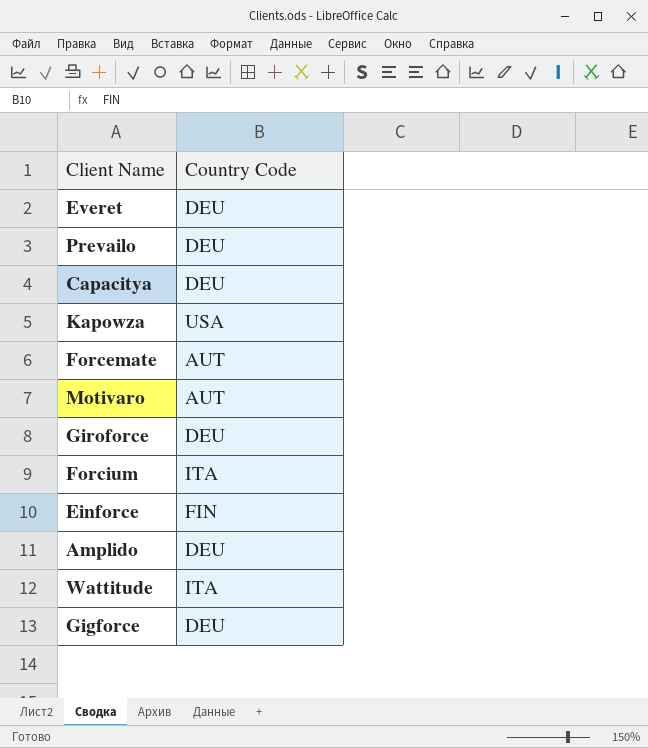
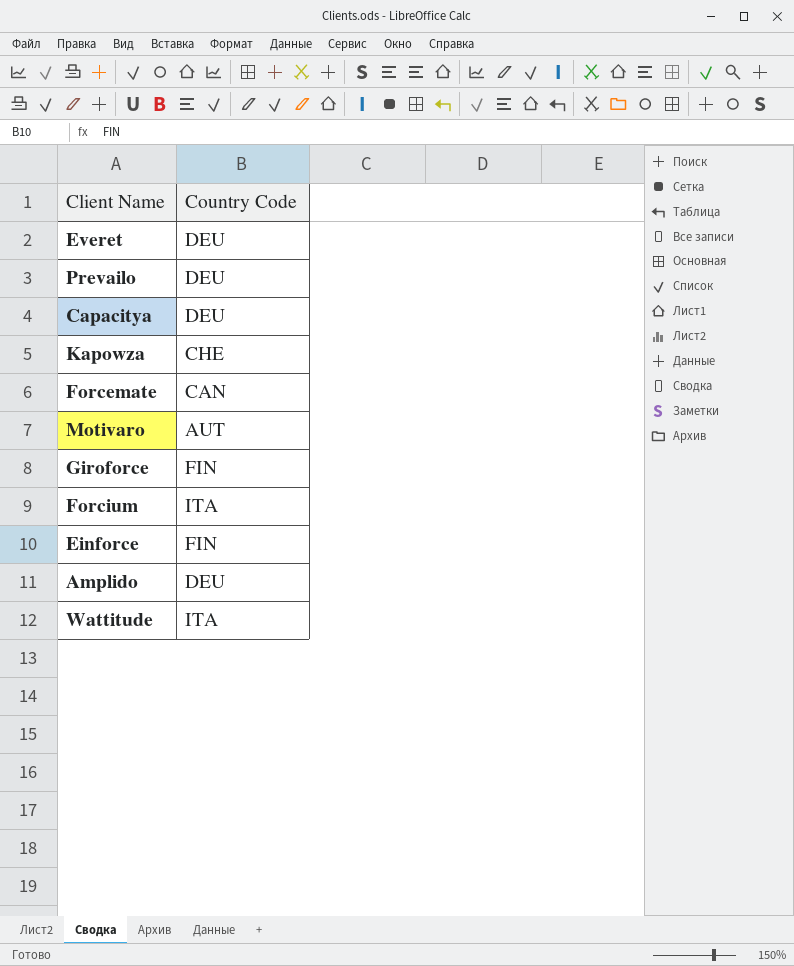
row Gigforce: DEU -> none
Kapowza | Country Code: USA -> CHE
Forcemate | Country Code: AUT -> CAN
Giroforce | Country Code: DEU -> FIN

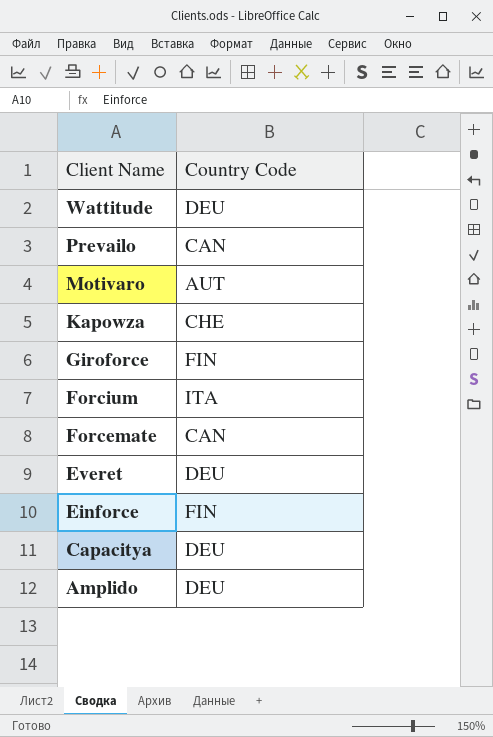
row order: none -> Client Name descending
Wattitude | Country Code: ITA -> DEU
Prevailo | Country Code: DEU -> CAN

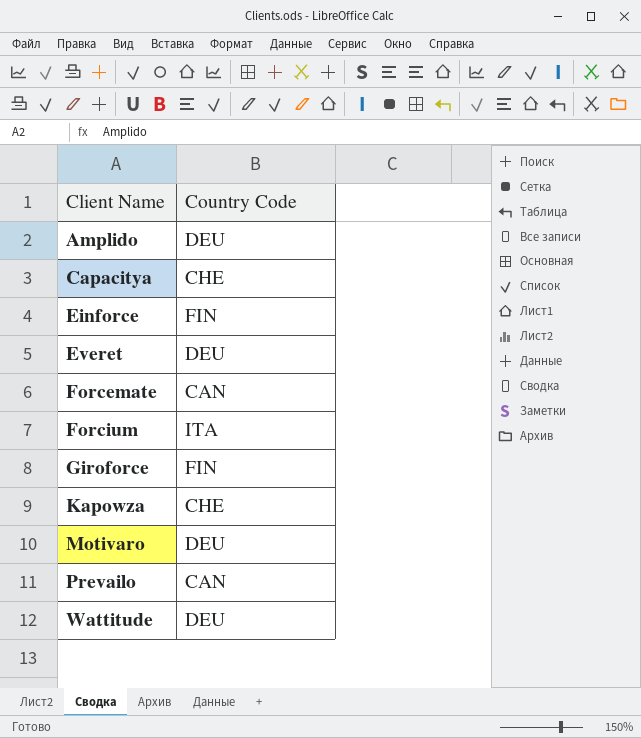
row order: Client Name descending -> Client Name ascending
Capacitya | Country Code: DEU -> CHE
Motivaro | Country Code: AUT -> DEU

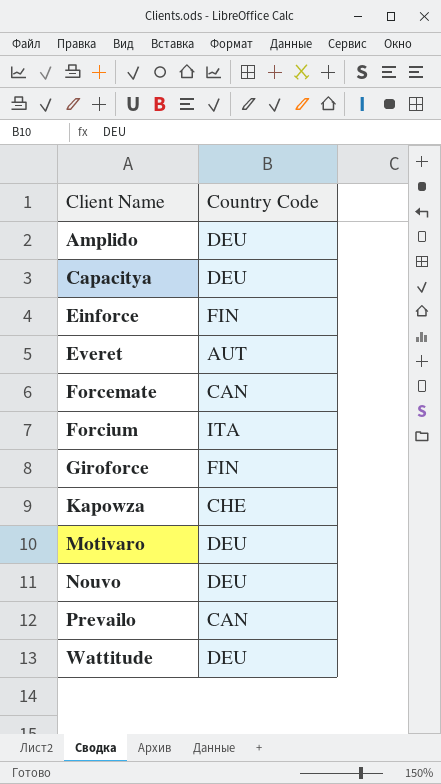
Capacitya | Country Code: CHE -> DEU
Everet | Country Code: DEU -> AUT
row Nouvo: none -> DEU

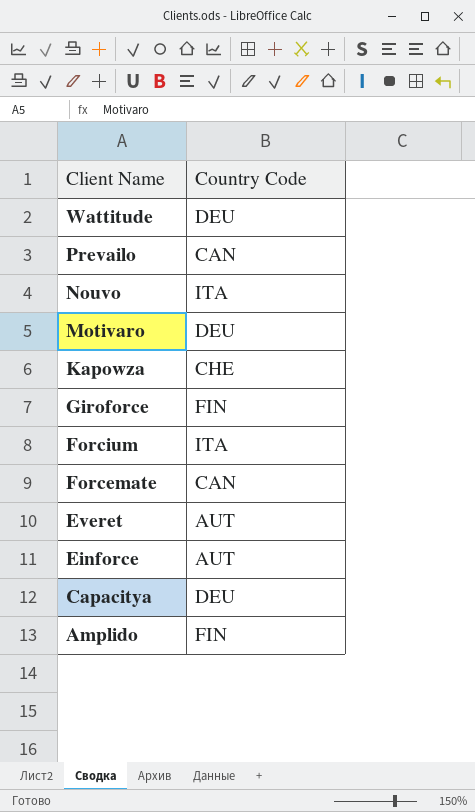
row order: Client Name ascending -> Client Name descending
Nouvo | Country Code: DEU -> ITA
Einforce | Country Code: FIN -> AUT
Amplido | Country Code: DEU -> FIN

